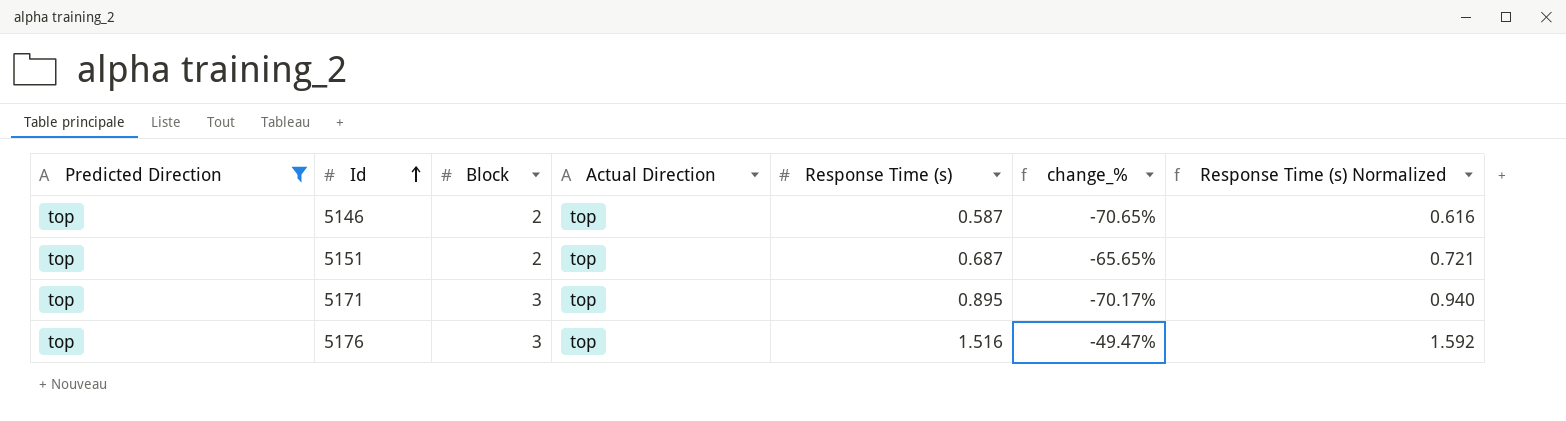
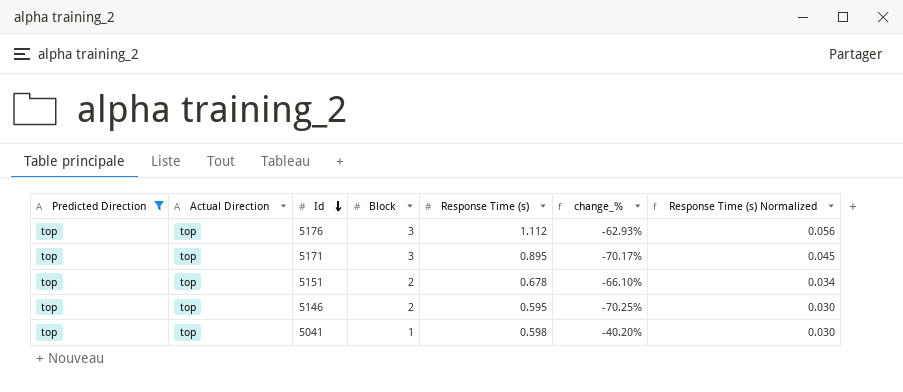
row order: Id ascending -> Id descending
column Actual Direction | position: 4 -> 2
column Response Time (s) Normalized | formula: [Response Time (s)] * 1.05 -> [Response Time (s)] * 0.05
5176 | Response Time (s): 1.516 -> 1.112
5176 | change_%: -49.47% -> -62.93%
5151 | Response Time (s): 0.687 -> 0.678
5151 | change_%: -65.65% -> -66.10%
5146 | Response Time (s): 0.587 -> 0.595
5146 | change_%: -70.65% -> -70.25%
row 5041: none -> top | top | 1 | 0.598 | -40.20% | 0.030

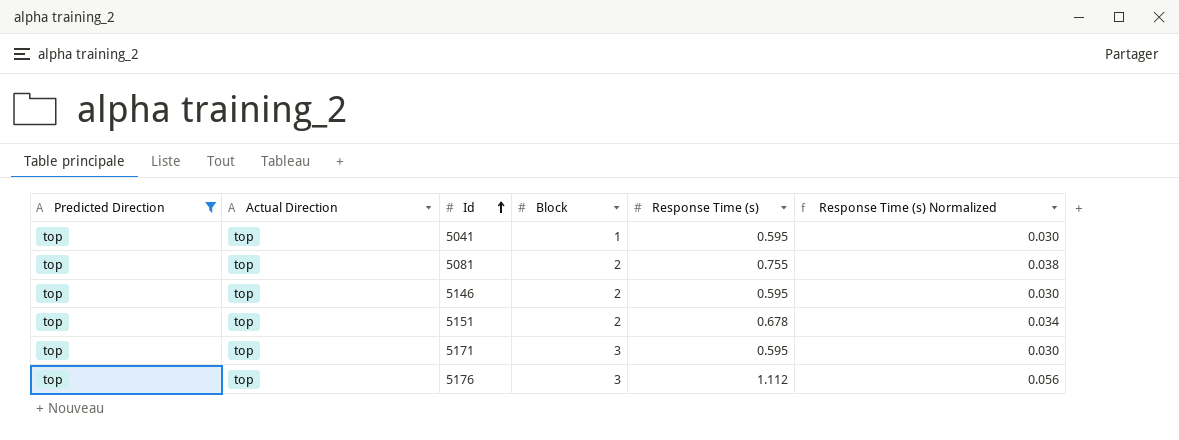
row order: Id descending -> Id ascending
column change_% | formula: ([Response Time (s)] - [Block]) / [Block] -> none
5041 | Response Time (s): 0.598 -> 0.595
row 5081: none -> top | top | 2 | 0.755 | 0.038
5171 | Response Time (s): 0.895 -> 0.595
5171 | Response Time (s) Normalized: 0.045 -> 0.030

